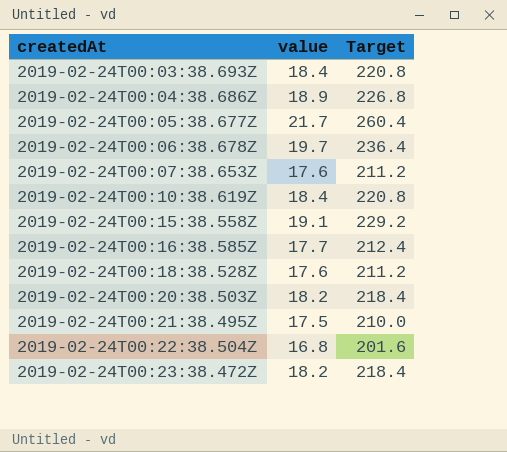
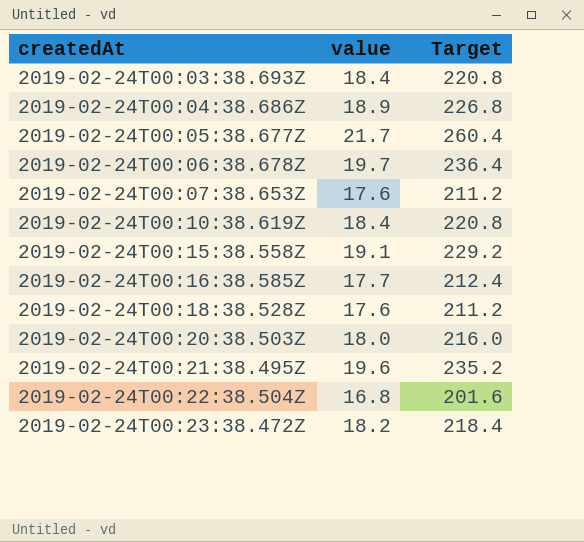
2019-02-24T00:20:38.503Z | value: 18.2 -> 18.0
2019-02-24T00:20:38.503Z | Target: 218.4 -> 216.0
2019-02-24T00:21:38.495Z | value: 17.5 -> 19.6
2019-02-24T00:21:38.495Z | Target: 210.0 -> 235.2

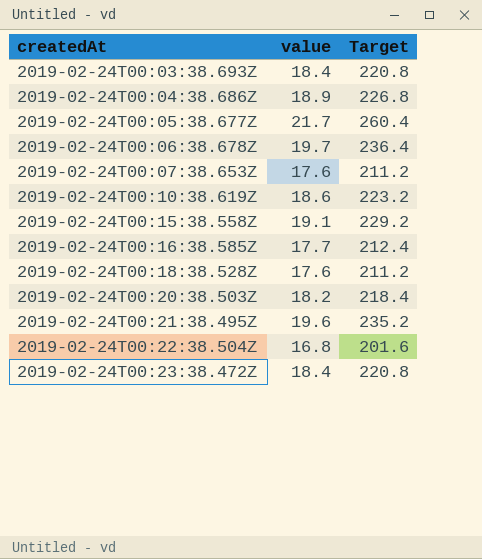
2019-02-24T00:10:38.619Z | value: 18.4 -> 18.6
2019-02-24T00:10:38.619Z | Target: 220.8 -> 223.2
2019-02-24T00:20:38.503Z | value: 18.0 -> 18.2
2019-02-24T00:20:38.503Z | Target: 216.0 -> 218.4
2019-02-24T00:23:38.472Z | value: 18.2 -> 18.4
2019-02-24T00:23:38.472Z | Target: 218.4 -> 220.8

